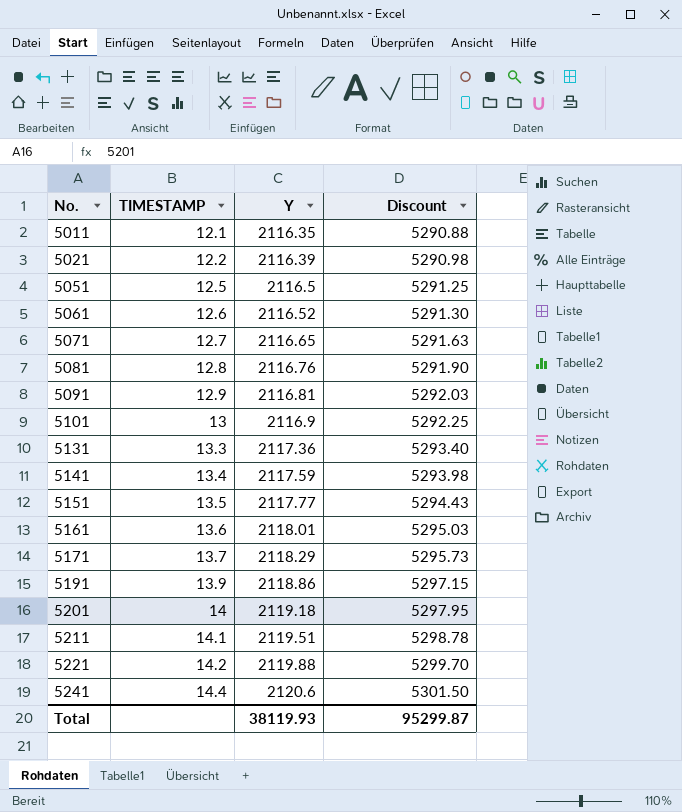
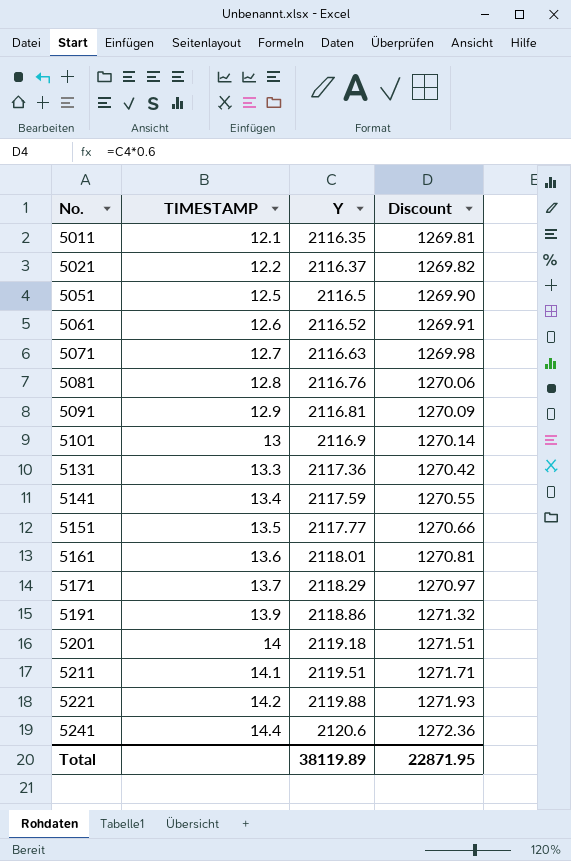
column Discount | formula: [Y] * 2.5 -> [Y] * 0.6
5021 | Y: 2116.39 -> 2116.37
5071 | Y: 2116.65 -> 2116.63
Total | Y: 38119.93 -> 38119.89
Total | Discount: 95299.87 -> 22871.95

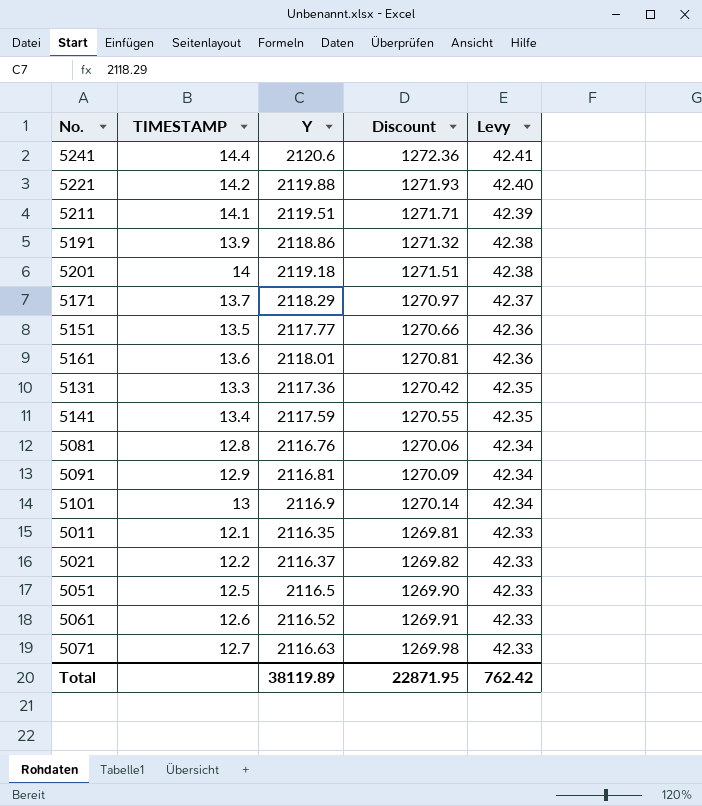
row order: No. ascending -> Levy descending
column Levy | formula: none -> [Y] * 0.02

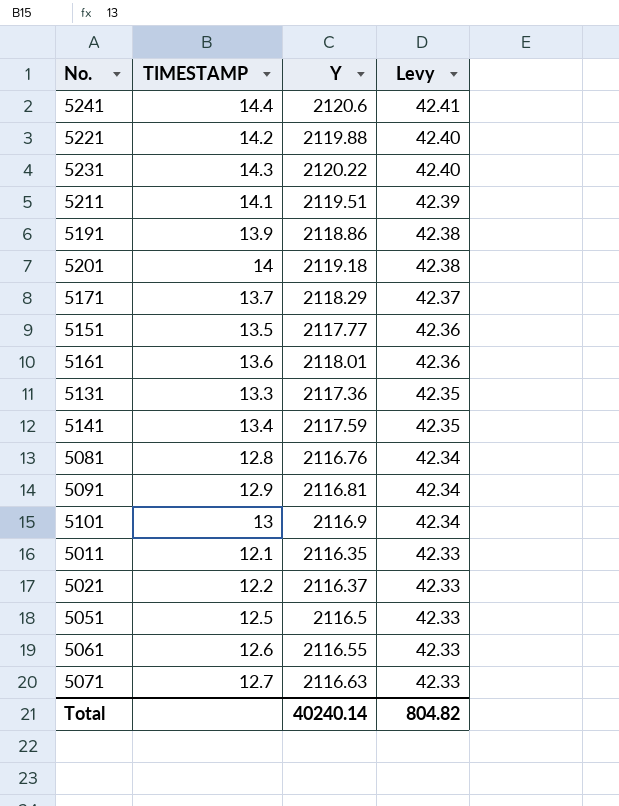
column Discount | formula: [Y] * 0.6 -> none
row 5231: none -> 14.3 | 2120.22 | 42.40
5061 | Y: 2116.52 -> 2116.55
Total | Y: 38119.89 -> 40240.14
Total | Levy: 762.42 -> 804.82

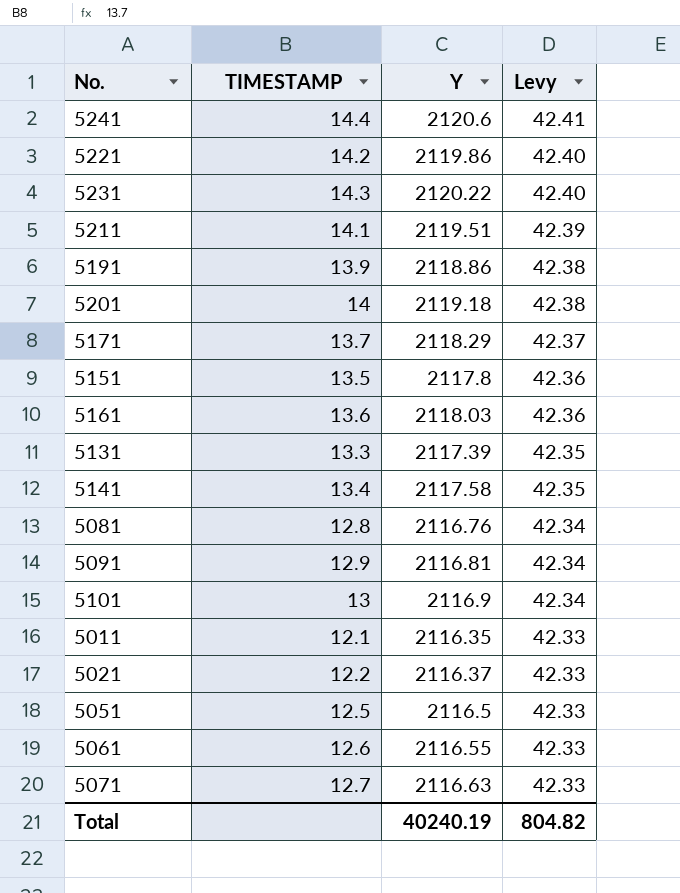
5221 | Y: 2119.88 -> 2119.86
5151 | Y: 2117.77 -> 2117.8
5161 | Y: 2118.01 -> 2118.03
5131 | Y: 2117.36 -> 2117.39
5141 | Y: 2117.59 -> 2117.58
Total | Y: 40240.14 -> 40240.19

